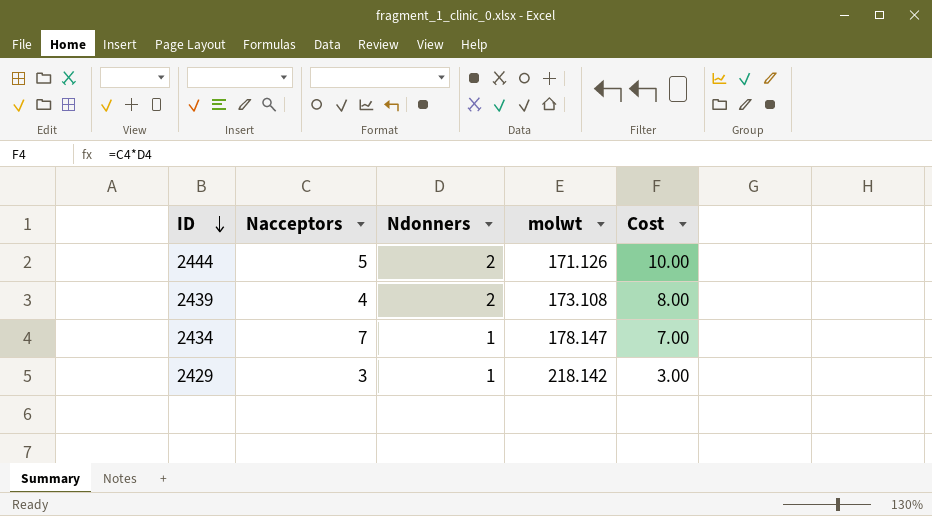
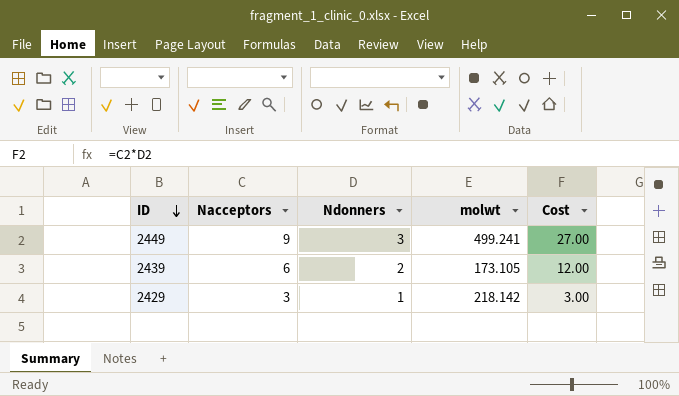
row 2444: 5 | 2 | 171.126 | 10.00 -> none
row 2434: 7 | 1 | 178.147 | 7.00 -> none
row 2449: none -> 9 | 3 | 499.241 | 27.00
2439 | Nacceptors: 4 -> 6
2439 | molwt: 173.108 -> 173.105
2439 | Cost: 8.00 -> 12.00

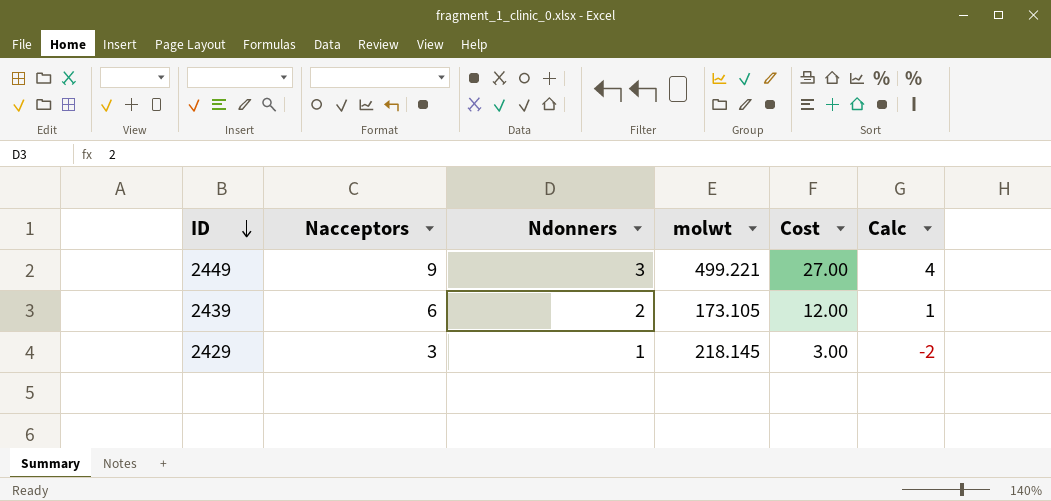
column Calc | formula: none -> [Nacceptors] - 5
2449 | molwt: 499.241 -> 499.221
2429 | molwt: 218.142 -> 218.145

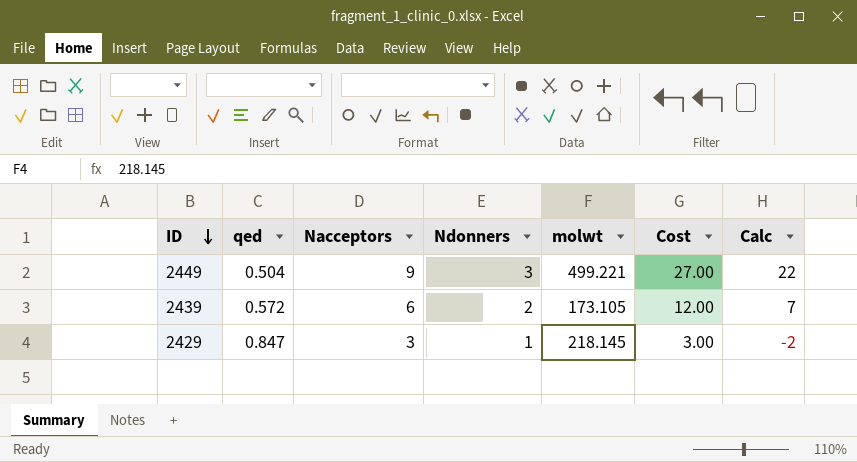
column qed | position: none -> 2
column Calc | formula: [Nacceptors] - 5 -> [Cost] - 5

